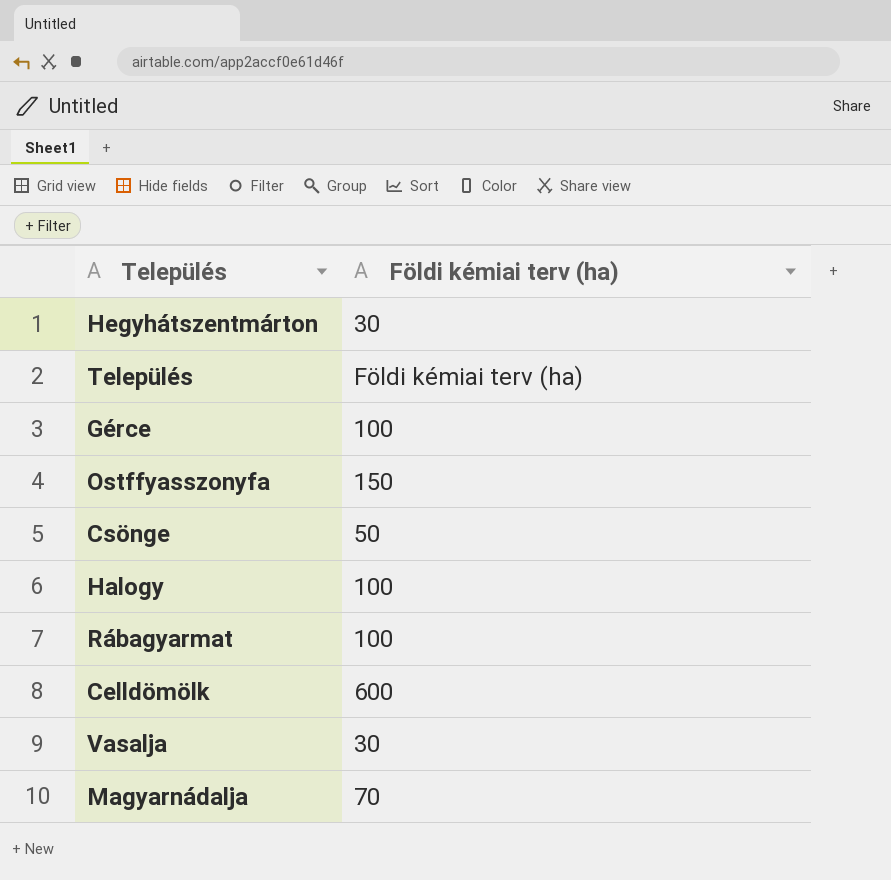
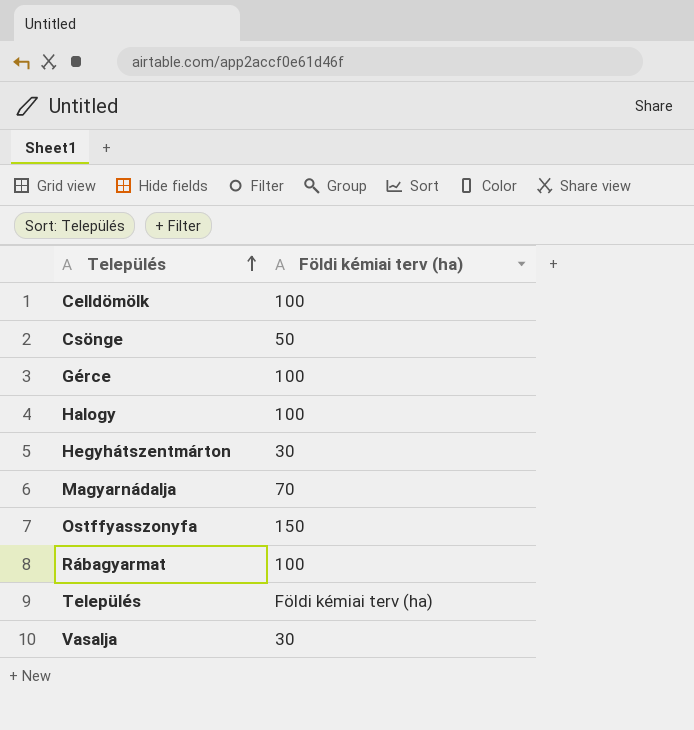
row order: none -> Település ascending
Celldömölk | Földi kémiai terv (ha): 600 -> 100

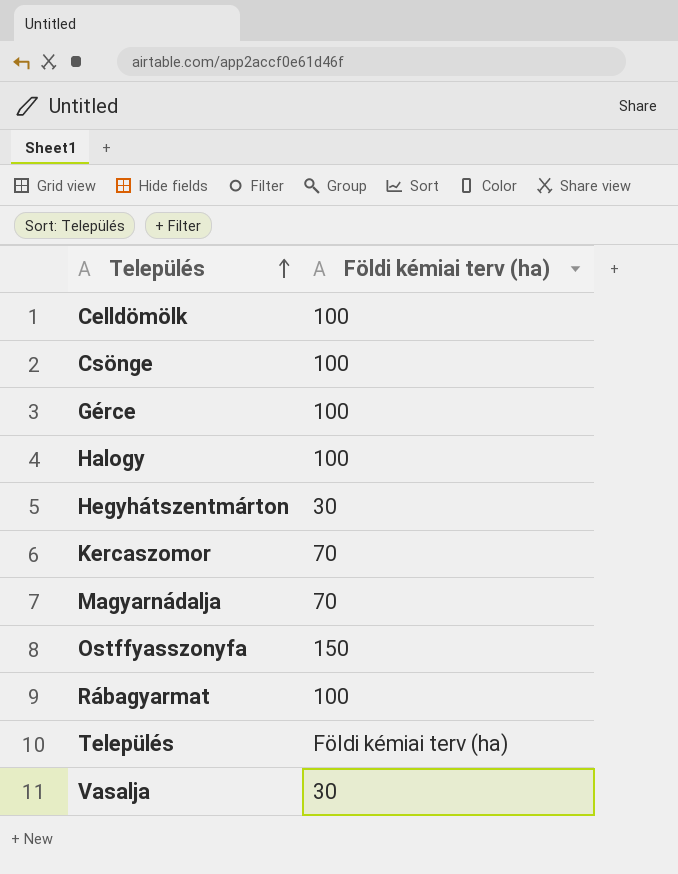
Csönge | Földi kémiai terv (ha): 50 -> 100
row Kercaszomor: none -> 70

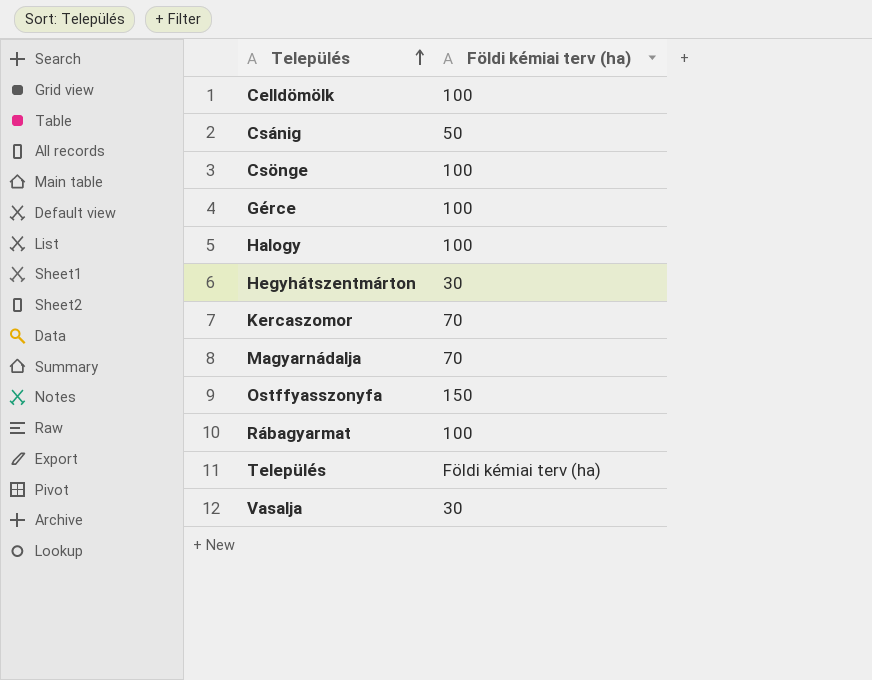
row Csánig: none -> 50

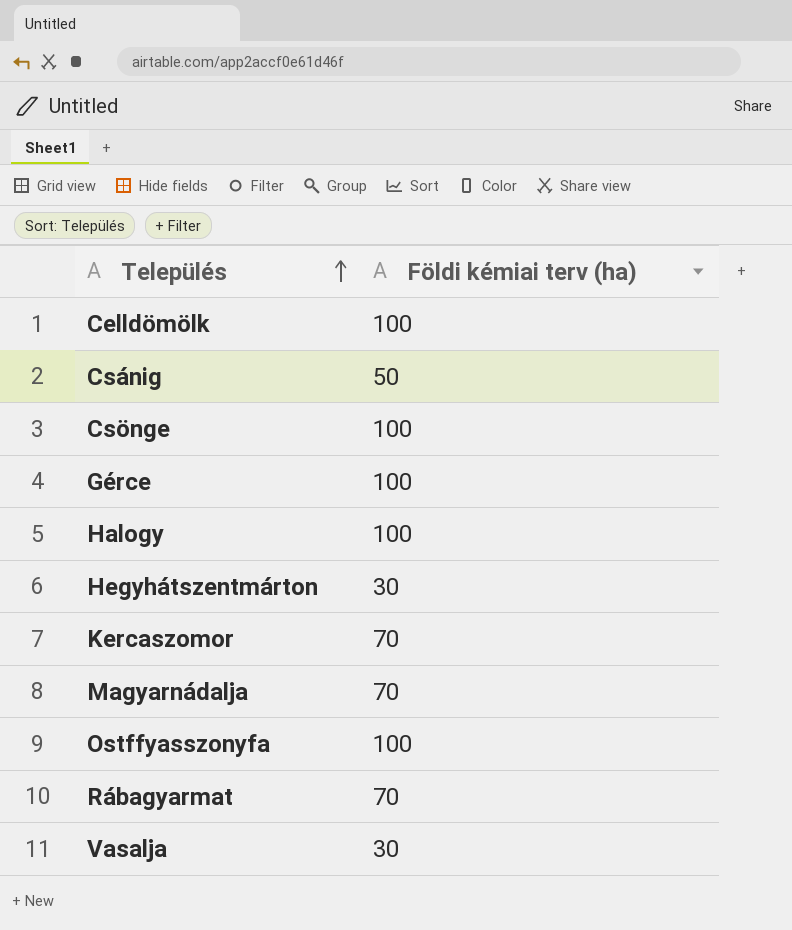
row Település: Földi kémiai terv (ha) -> none
Ostffyasszonyfa | Földi kémiai terv (ha): 150 -> 100
Rábagyarmat | Földi kémiai terv (ha): 100 -> 70

